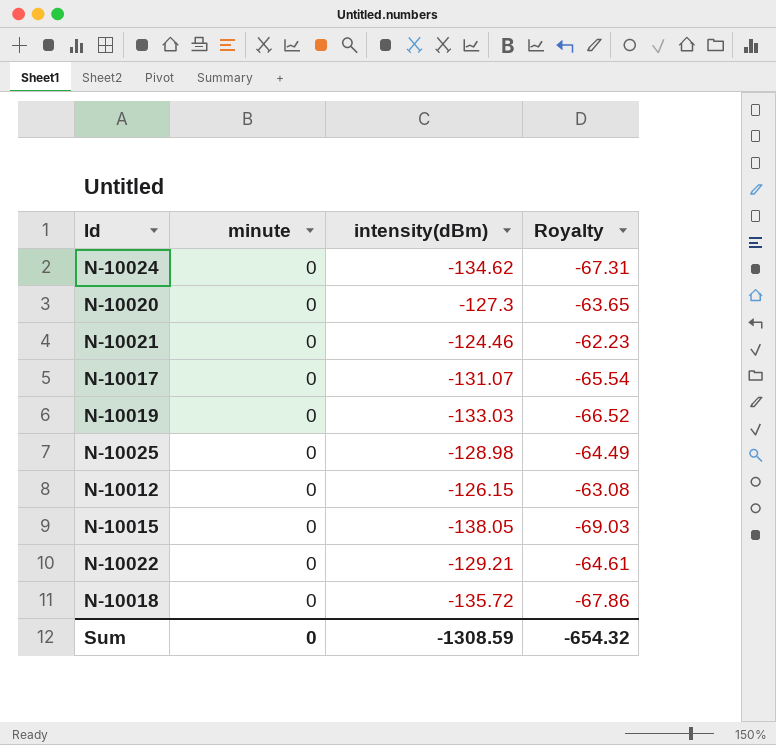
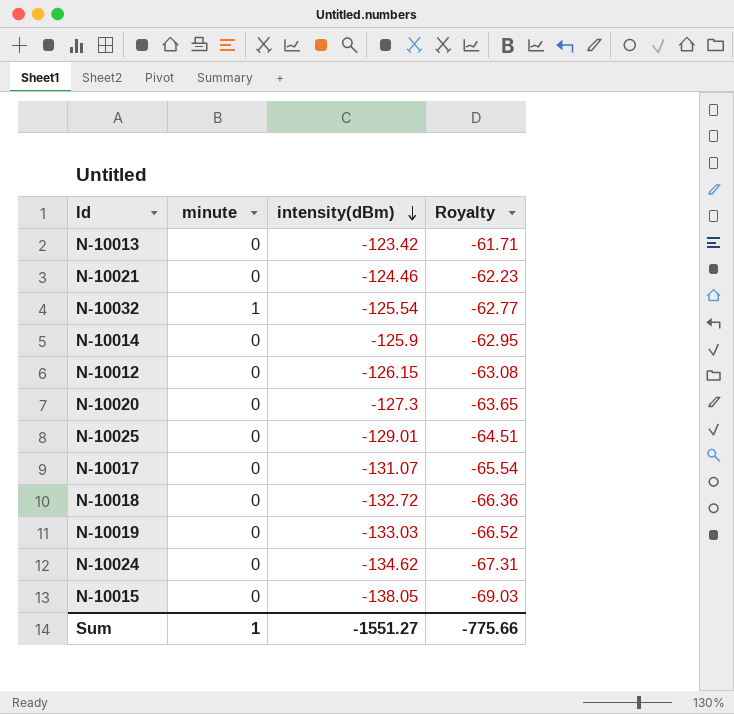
row order: none -> intensity(dBm) descending
row N-10022: 0 | -129.21 | -64.61 -> none
row N-10013: none -> 0 | -123.42 | -61.71
row N-10032: none -> 1 | -125.54 | -62.77
row N-10014: none -> 0 | -125.9 | -62.95
N-10025 | intensity(dBm): -128.98 -> -129.01
N-10025 | Royalty: -64.49 -> -64.51
N-10018 | intensity(dBm): -135.72 -> -132.72
N-10018 | Royalty: -67.86 -> -66.36
Sum | minute: 0 -> 1
Sum | intensity(dBm): -1308.59 -> -1551.27
Sum | Royalty: -654.32 -> -775.66

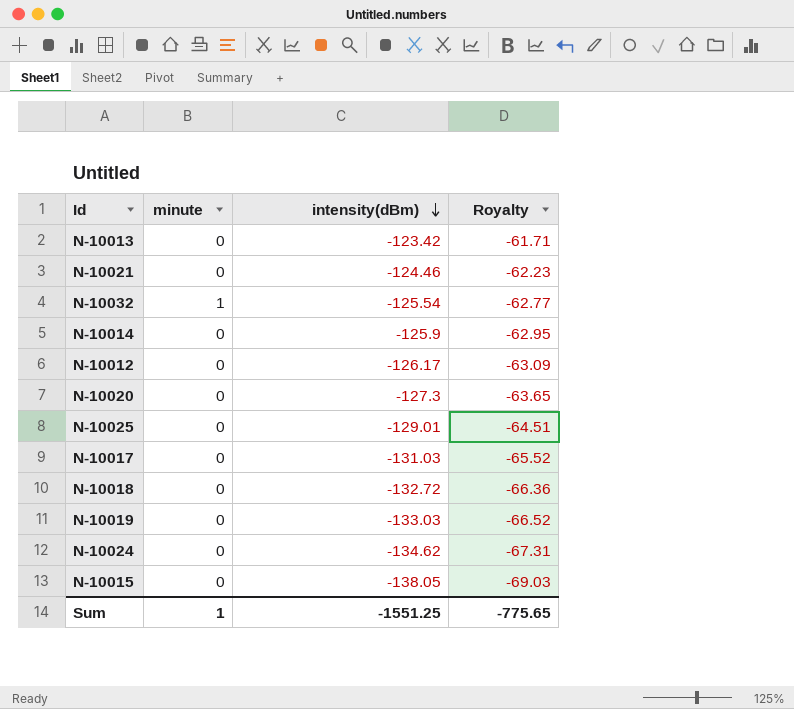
N-10012 | intensity(dBm): -126.15 -> -126.17
N-10012 | Royalty: -63.08 -> -63.09
N-10017 | intensity(dBm): -131.07 -> -131.03
N-10017 | Royalty: -65.54 -> -65.52
Sum | intensity(dBm): -1551.27 -> -1551.25
Sum | Royalty: -775.66 -> -775.65

